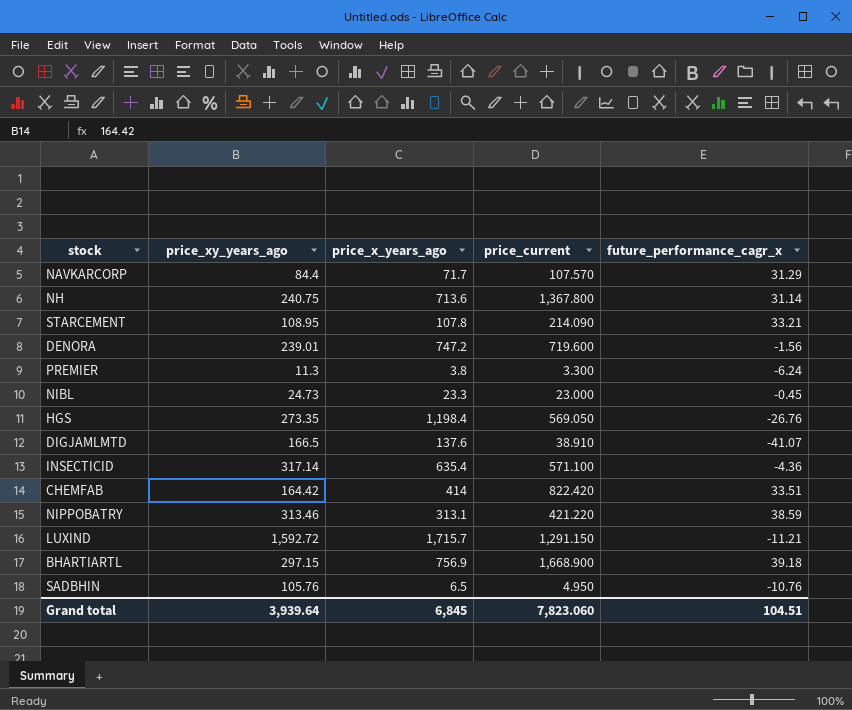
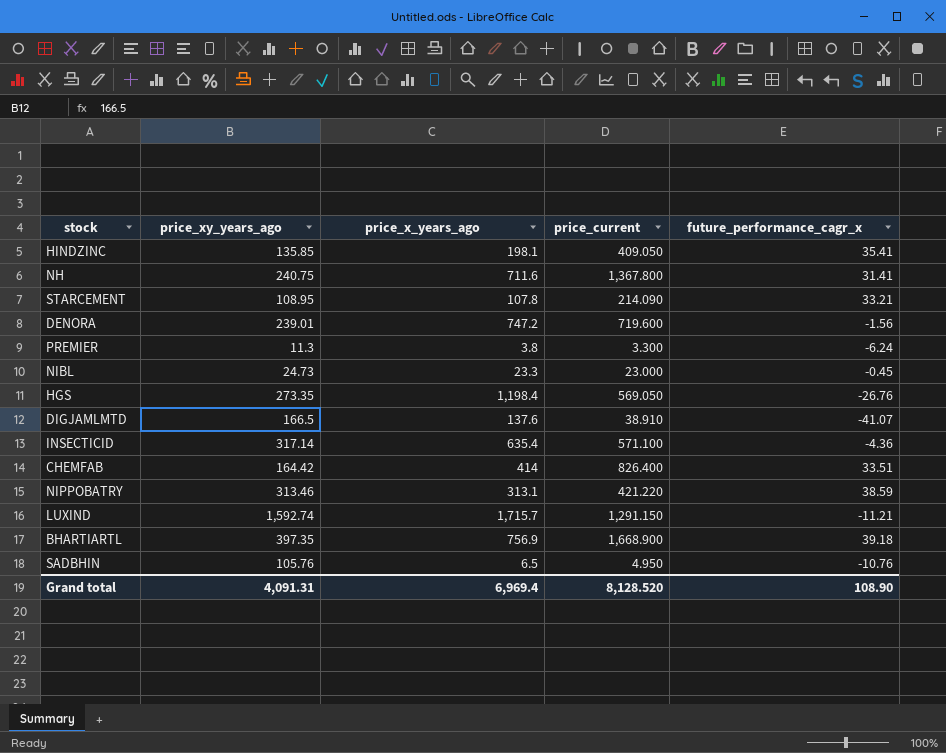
row NAVKARCORP: 84.4 | 71.7 | 107.570 | 31.29 -> none
row HINDZINC: none -> 135.85 | 198.1 | 409.050 | 35.41
NH | price_x_years_ago: 713.6 -> 711.6
NH | future_performance_cagr_x: 31.14 -> 31.41
CHEMFAB | price_current: 822.420 -> 826.400
LUXIND | price_xy_years_ago: 1,592.72 -> 1,592.74
BHARTIARTL | price_xy_years_ago: 297.15 -> 397.35
Grand total | price_xy_years_ago: 3,939.64 -> 4,091.31
Grand total | price_x_years_ago: 6,845 -> 6,969.4
Grand total | price_current: 7,823.060 -> 8,128.520
Grand total | future_performance_cagr_x: 104.51 -> 108.90

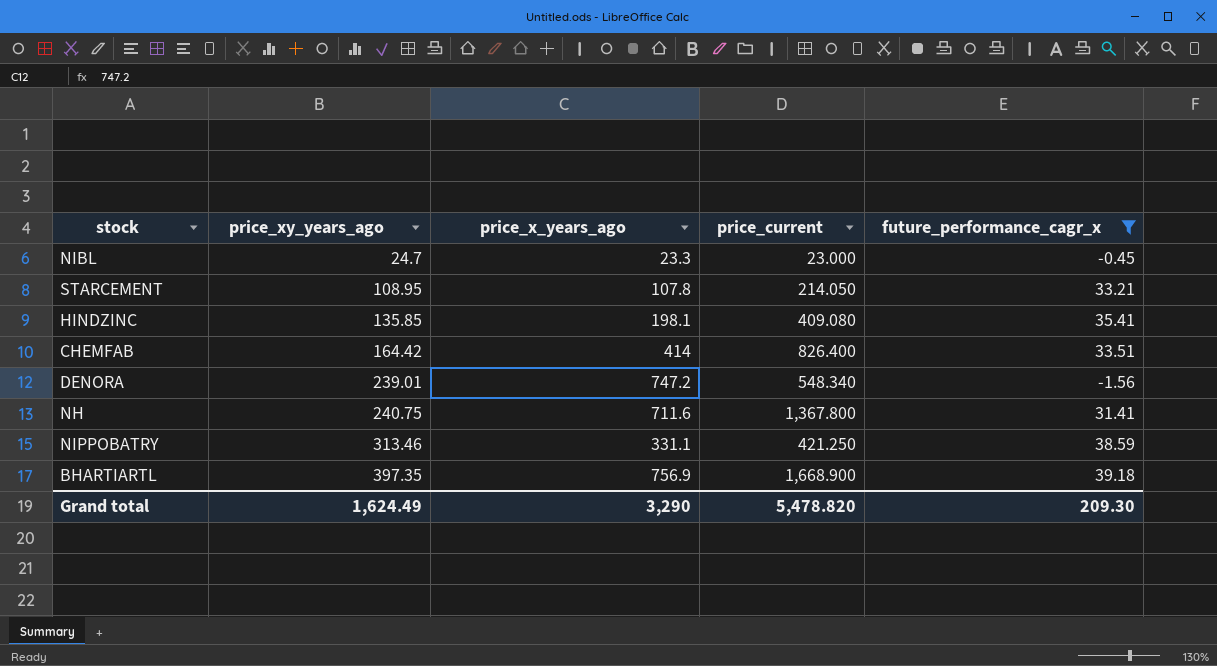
filter: none -> future_performance_cagr_x >= -1.56
row order: none -> price_xy_years_ago ascending
NIBL | price_xy_years_ago: 24.73 -> 24.7
STARCEMENT | price_current: 214.090 -> 214.050
HINDZINC | price_current: 409.050 -> 409.080
DENORA | price_current: 719.600 -> 548.340
NIPPOBATRY | price_x_years_ago: 313.1 -> 331.1
NIPPOBATRY | price_current: 421.220 -> 421.250
Grand total | price_xy_years_ago: 4,091.31 -> 1,624.49
Grand total | price_x_years_ago: 6,969.4 -> 3,290
Grand total | price_current: 8,128.520 -> 5,478.820
Grand total | future_performance_cagr_x: 108.90 -> 209.30

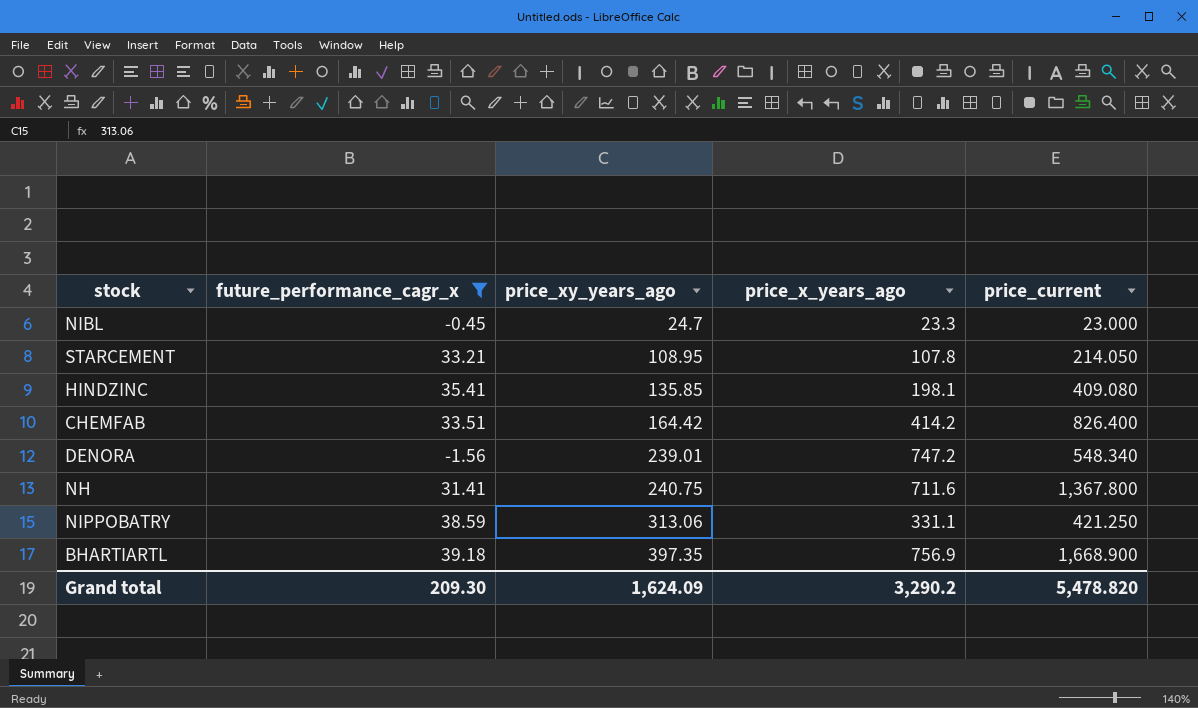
column future_performance_cagr_x | position: 5 -> 2
CHEMFAB | price_x_years_ago: 414 -> 414.2
NIPPOBATRY | price_xy_years_ago: 313.46 -> 313.06
Grand total | price_xy_years_ago: 1,624.49 -> 1,624.09
Grand total | price_x_years_ago: 3,290 -> 3,290.2

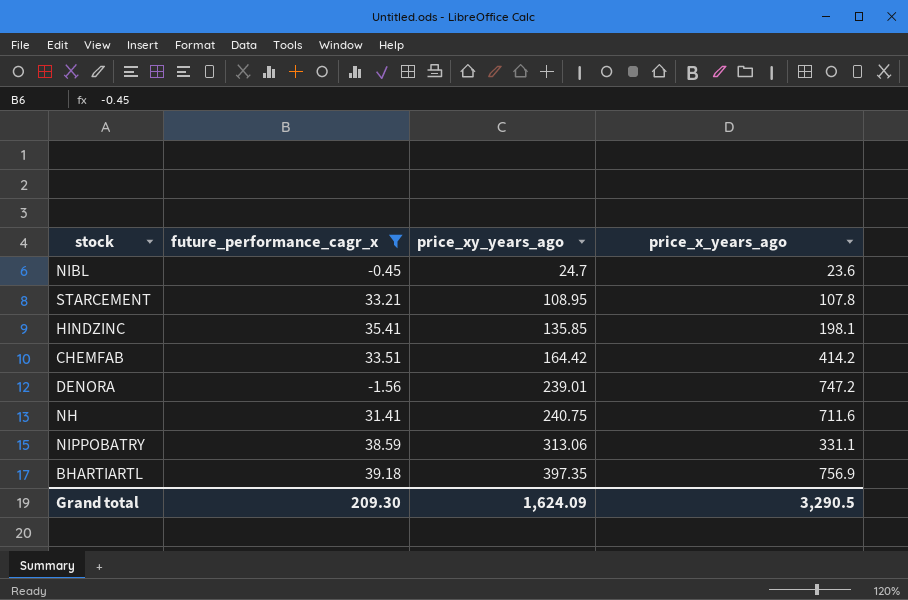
column price_current | position: 5 -> none
NIBL | price_x_years_ago: 23.3 -> 23.6
Grand total | price_x_years_ago: 3,290.2 -> 3,290.5

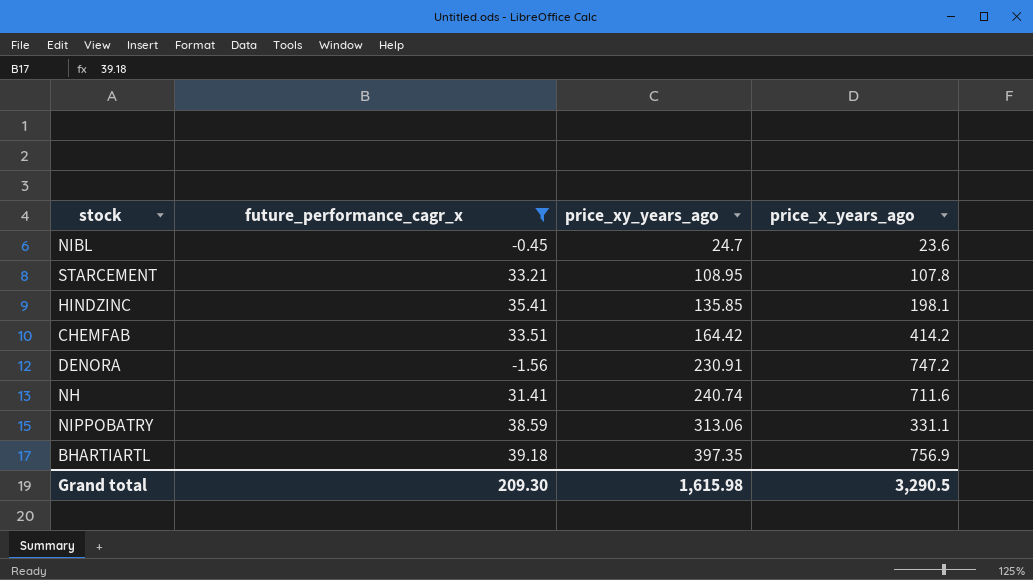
DENORA | price_xy_years_ago: 239.01 -> 230.91
NH | price_xy_years_ago: 240.75 -> 240.74
Grand total | price_xy_years_ago: 1,624.09 -> 1,615.98

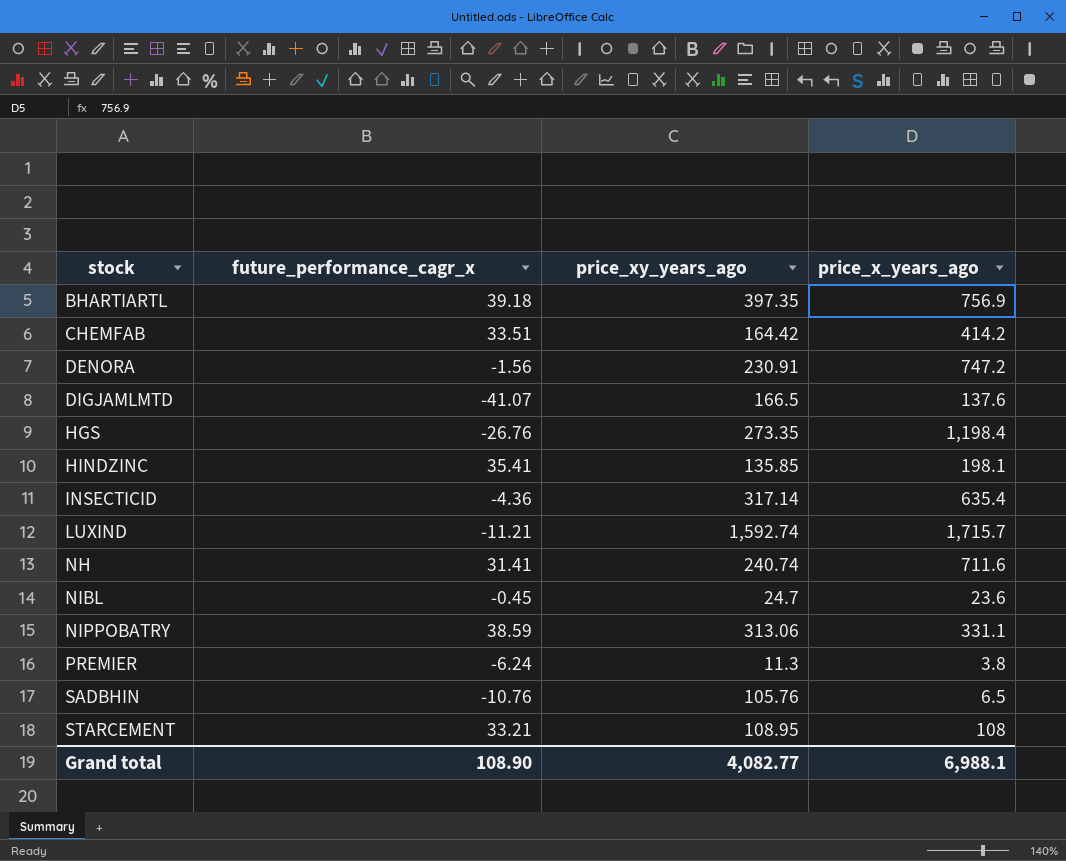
filter: future_performance_cagr_x >= -1.56 -> none
row order: price_xy_years_ago ascending -> stock ascending
STARCEMENT | price_x_years_ago: 107.8 -> 108
Grand total | future_performance_cagr_x: 209.30 -> 108.90
Grand total | price_xy_years_ago: 1,615.98 -> 4,082.77
Grand total | price_x_years_ago: 3,290.5 -> 6,988.1

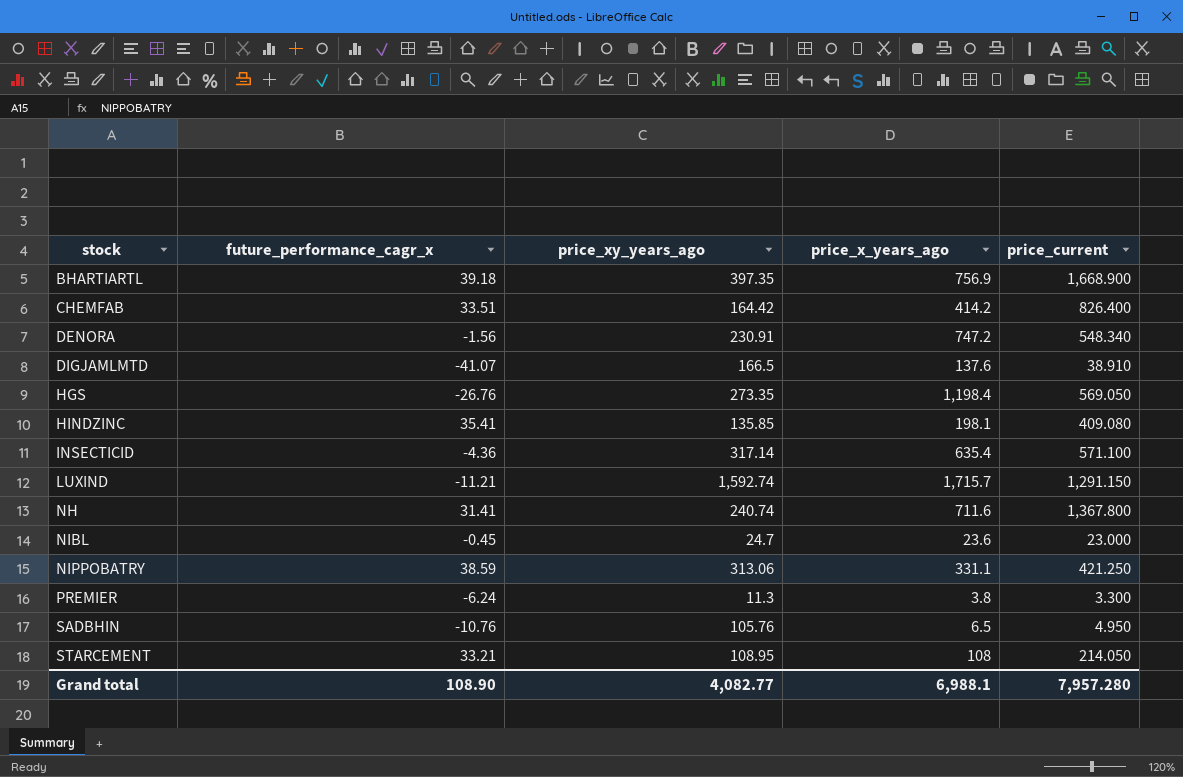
column price_current | position: none -> 5

